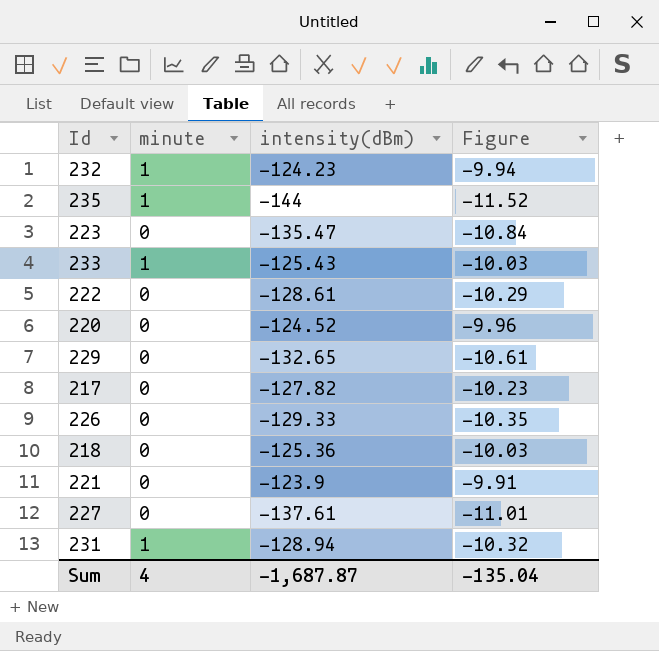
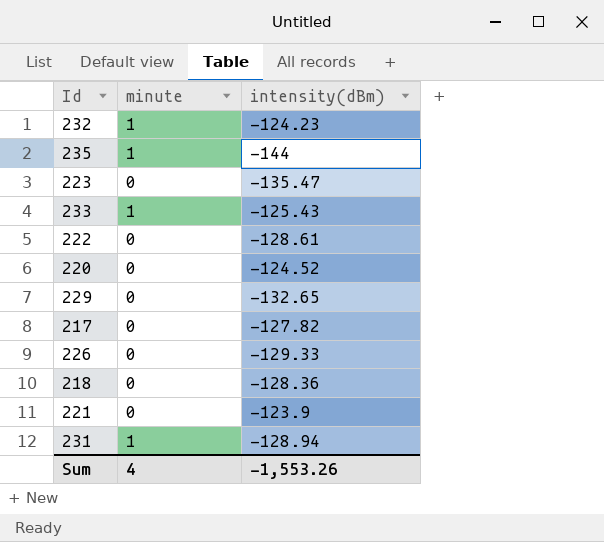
column Figure | formula: [intensity(dBm)] * 0.08 -> none
row 227: 0 | -137.61 | -11.01 -> none
218 | intensity(dBm): -125.36 -> -128.36
Sum | intensity(dBm): -1,687.87 -> -1,553.26

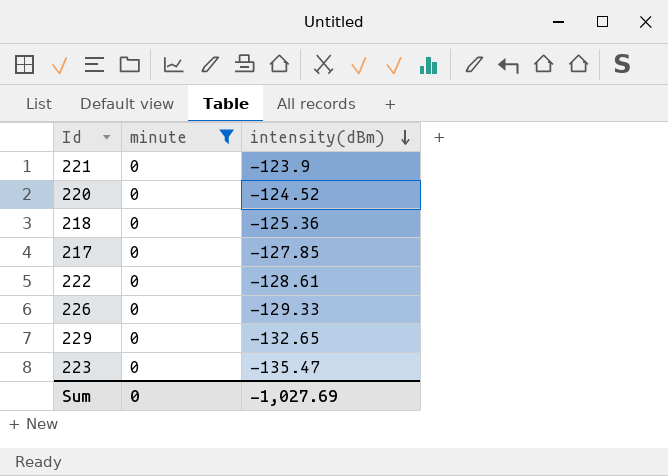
filter: none -> minute = 0
row order: none -> intensity(dBm) descending
218 | intensity(dBm): -128.36 -> -125.36
217 | intensity(dBm): -127.82 -> -127.85
Sum | minute: 4 -> 0
Sum | intensity(dBm): -1,553.26 -> -1,027.69

